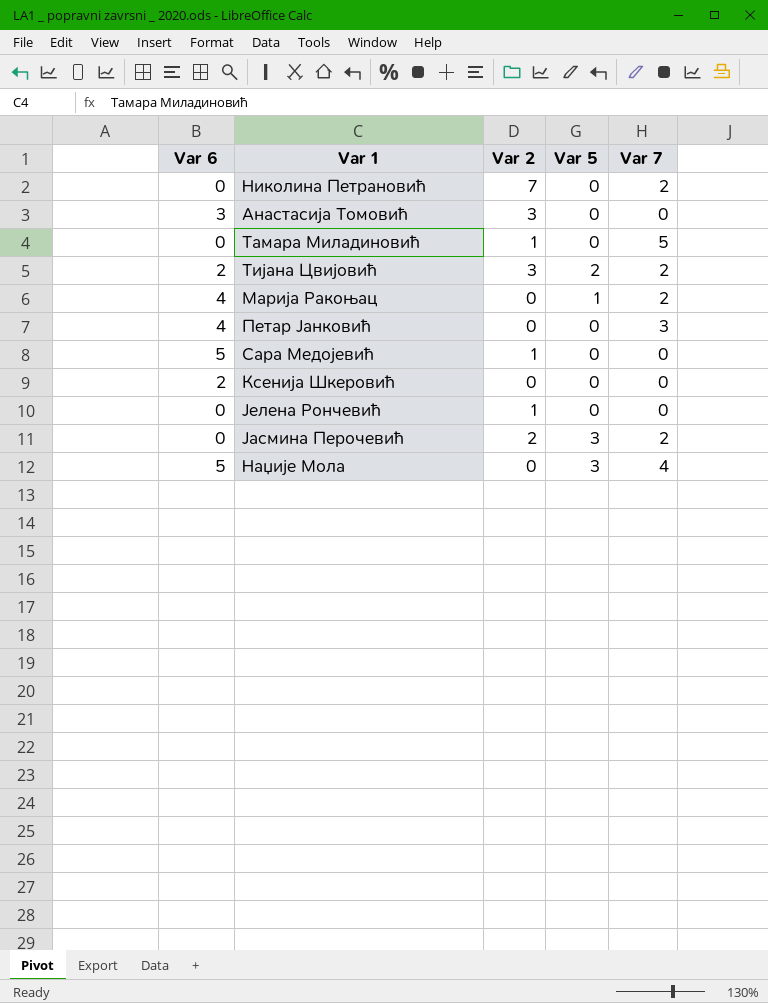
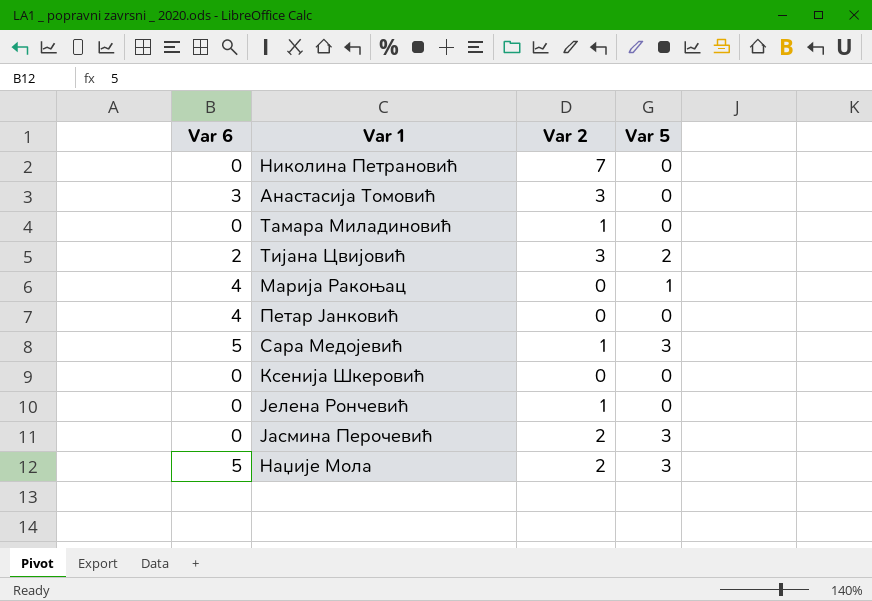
column Var 7 | position: 5 -> none
Сара Медојевић | Var 5: 0 -> 3
Ксенија Шкеровић | Var 6: 2 -> 0
Наџије Мола | Var 2: 0 -> 2

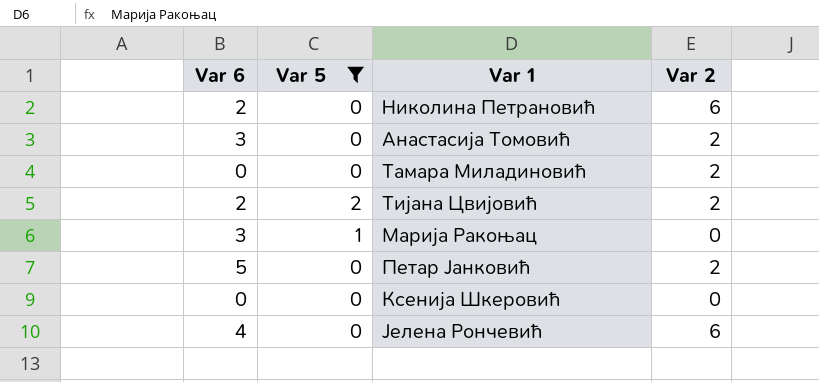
filter: none -> Var 5 != 3
column Var 5 | position: 4 -> 2
Николина Петрановић | Var 6: 0 -> 2
Николина Петрановић | Var 2: 7 -> 6
Анастасија Томовић | Var 2: 3 -> 2
Тамара Миладиновић | Var 2: 1 -> 2
Тијана Цвијовић | Var 2: 3 -> 2
Марија Ракоњац | Var 6: 4 -> 3
Петар Јанковић | Var 6: 4 -> 5
Петар Јанковић | Var 2: 0 -> 2
Јелена Рончевић | Var 6: 0 -> 4
Јелена Рончевић | Var 2: 1 -> 6

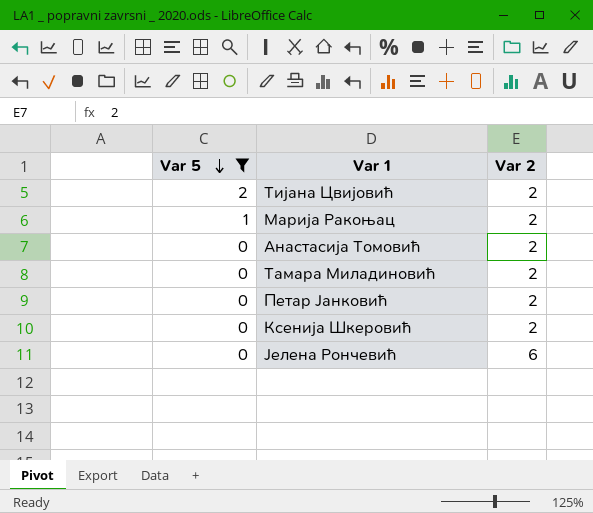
row order: none -> Var 5 descending
column Var 6 | position: 1 -> none
row Николина Петрановић: 2 | 0 | 6 -> none
Марија Ракоњац | Var 2: 0 -> 2
Ксенија Шкеровић | Var 2: 0 -> 2

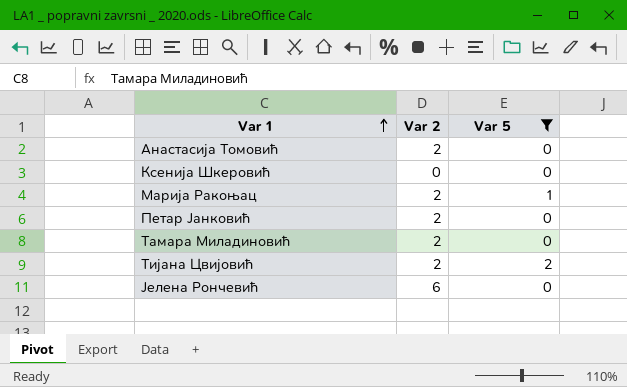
row order: Var 5 descending -> Var 1 ascending
column Var 5 | position: 1 -> 3
Ксенија Шкеровић | Var 2: 2 -> 0

